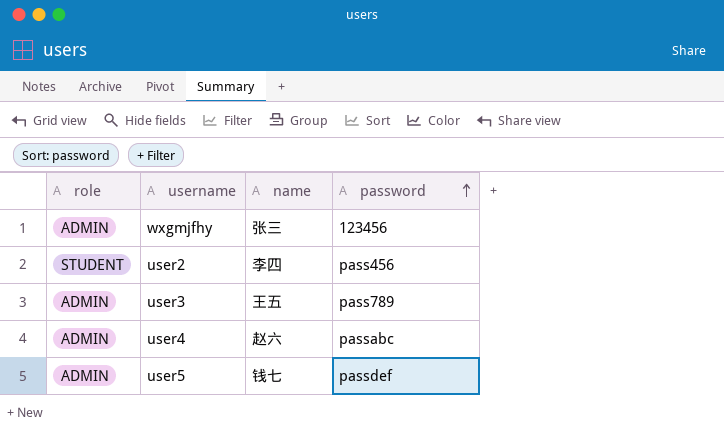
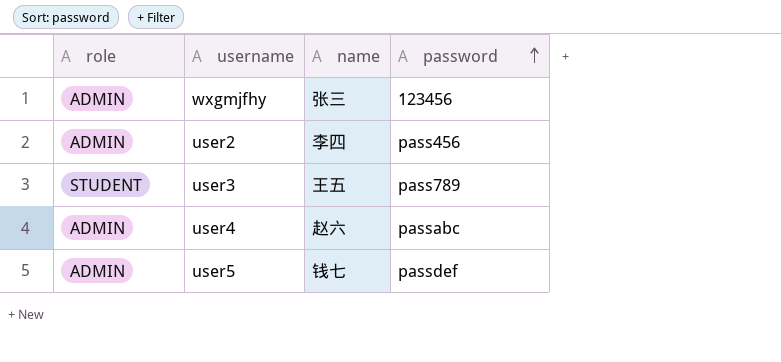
user2 | role: STUDENT -> ADMIN
user3 | role: ADMIN -> STUDENT

